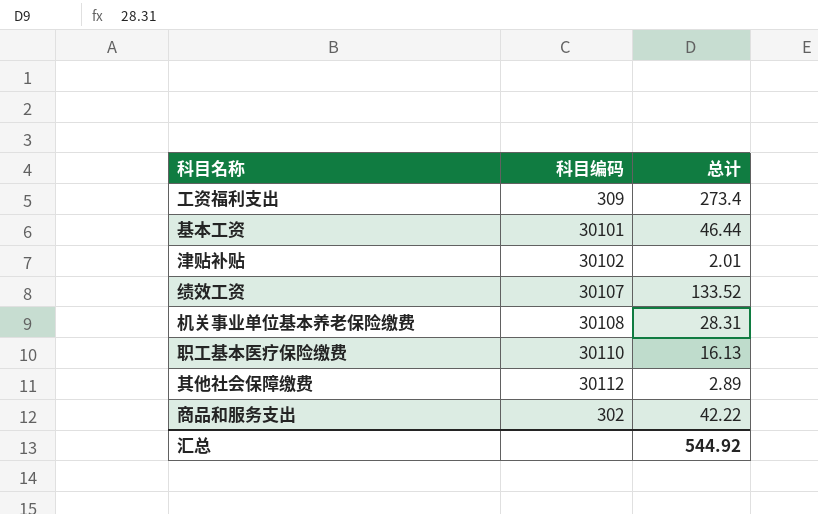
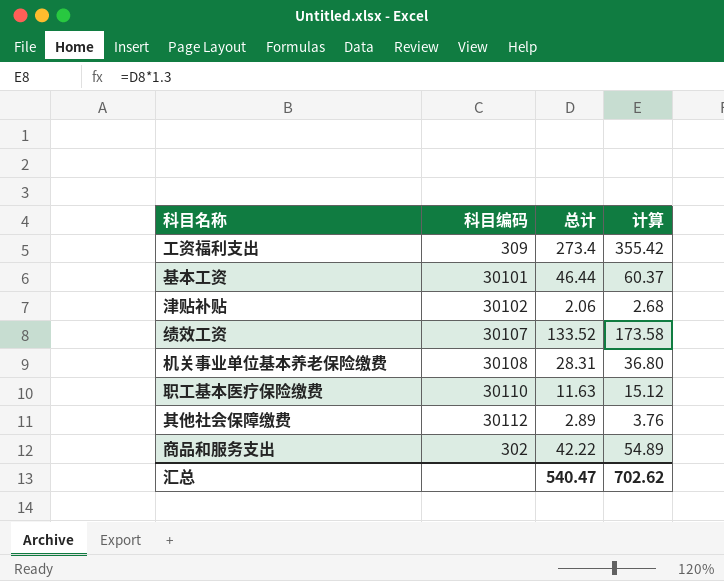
column 计算 | formula: none -> [总计] * 1.3
津贴补贴 | 总计: 2.01 -> 2.06
职工基本医疗保险缴费 | 总计: 16.13 -> 11.63
汇总 | 总计: 544.92 -> 540.47

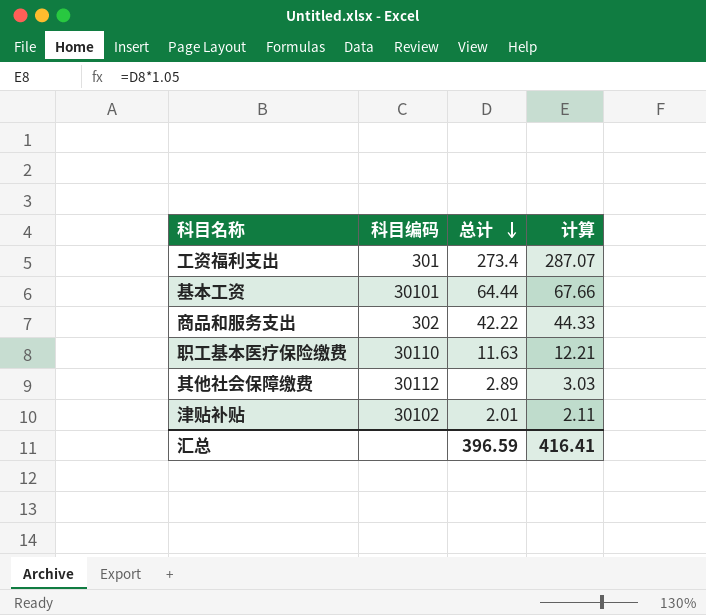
row order: none -> 总计 descending
column 计算 | formula: [总计] * 1.3 -> [总计] * 1.05
row 绩效工资: 30107 | 133.52 | 173.58 -> none
row 机关事业单位基本养老保险缴费: 30108 | 28.31 | 36.80 -> none
工资福利支出 | 科目编码: 309 -> 301
基本工资 | 总计: 46.44 -> 64.44
津贴补贴 | 总计: 2.06 -> 2.01
汇总 | 总计: 540.47 -> 396.59
汇总 | 计算: 702.62 -> 416.41

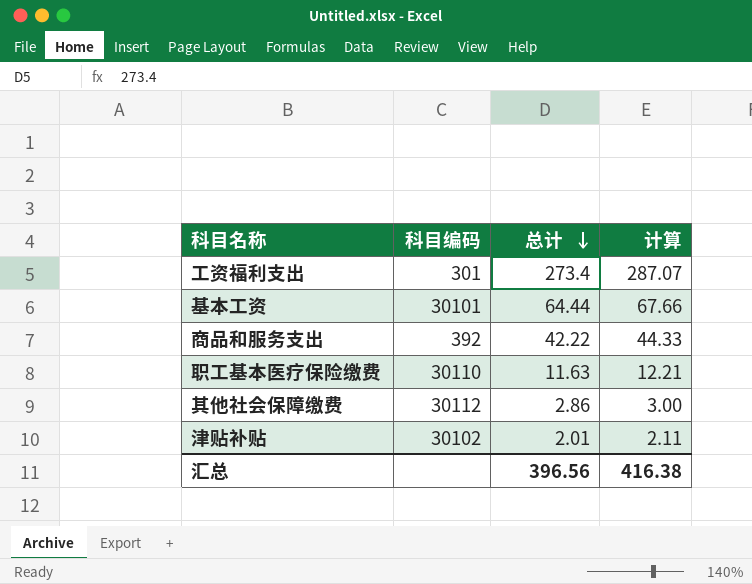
商品和服务支出 | 科目编码: 302 -> 392
其他社会保障缴费 | 总计: 2.89 -> 2.86
其他社会保障缴费 | 计算: 3.03 -> 3.00
汇总 | 总计: 396.59 -> 396.56
汇总 | 计算: 416.41 -> 416.38

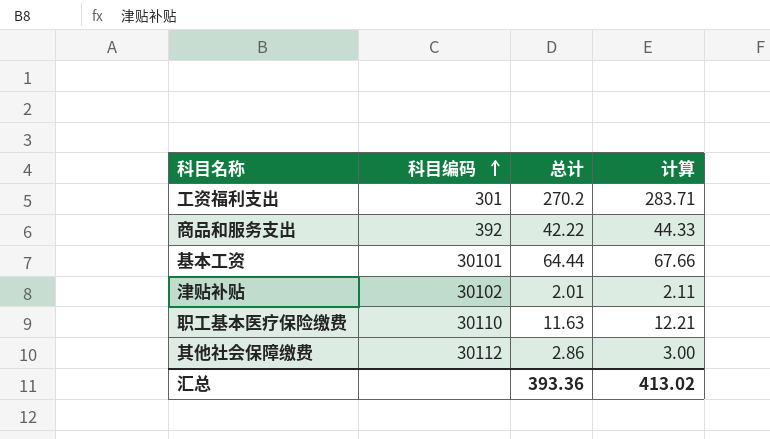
row order: 总计 descending -> 科目编码 ascending
工资福利支出 | 总计: 273.4 -> 270.2
工资福利支出 | 计算: 287.07 -> 283.71
汇总 | 总计: 396.56 -> 393.36
汇总 | 计算: 416.38 -> 413.02

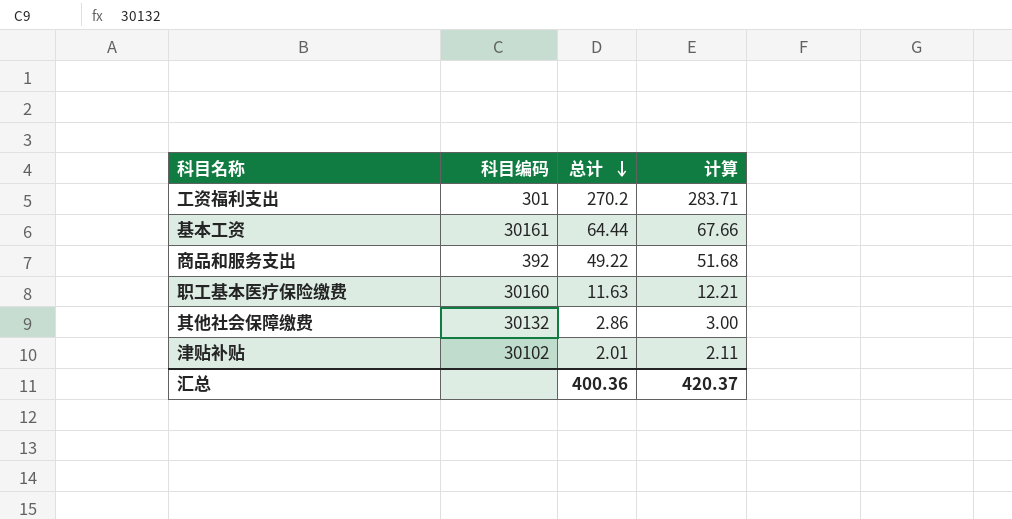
row order: 科目编码 ascending -> 总计 descending
基本工资 | 科目编码: 30101 -> 30161
商品和服务支出 | 总计: 42.22 -> 49.22
商品和服务支出 | 计算: 44.33 -> 51.68
职工基本医疗保险缴费 | 科目编码: 30110 -> 30160
其他社会保障缴费 | 科目编码: 30112 -> 30132
汇总 | 总计: 393.36 -> 400.36
汇总 | 计算: 413.02 -> 420.37

